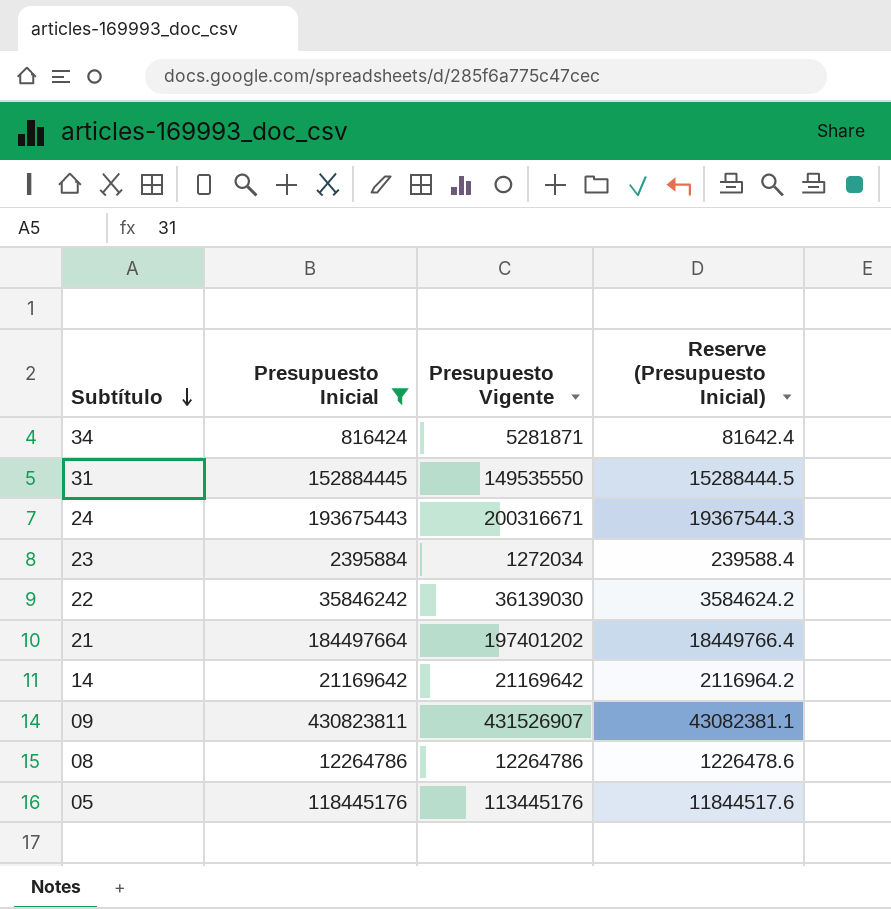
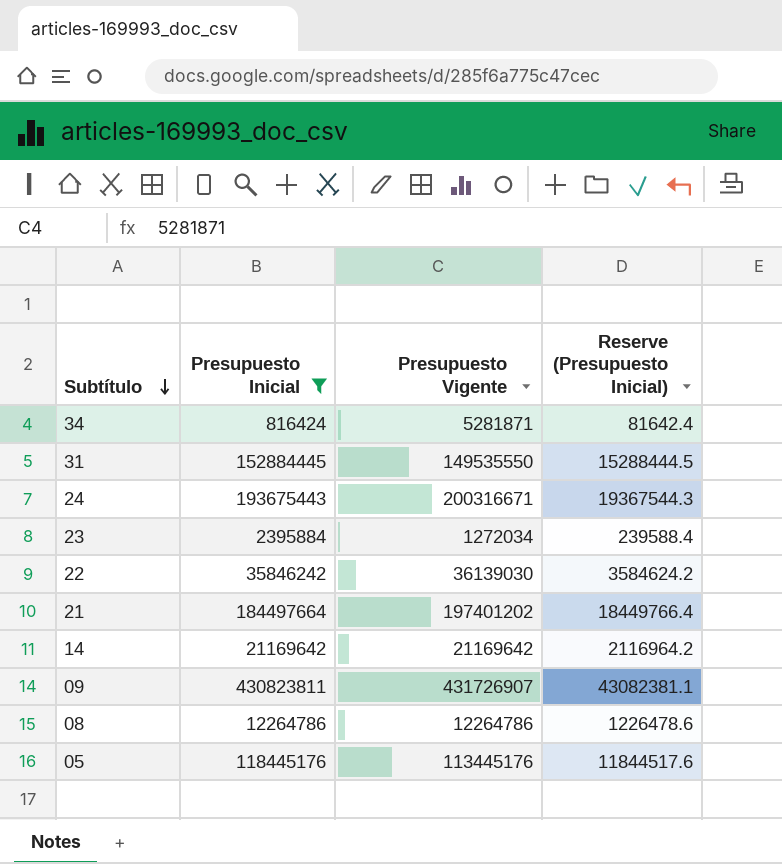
09 | Presupuesto Vigente: 431526907 -> 431726907

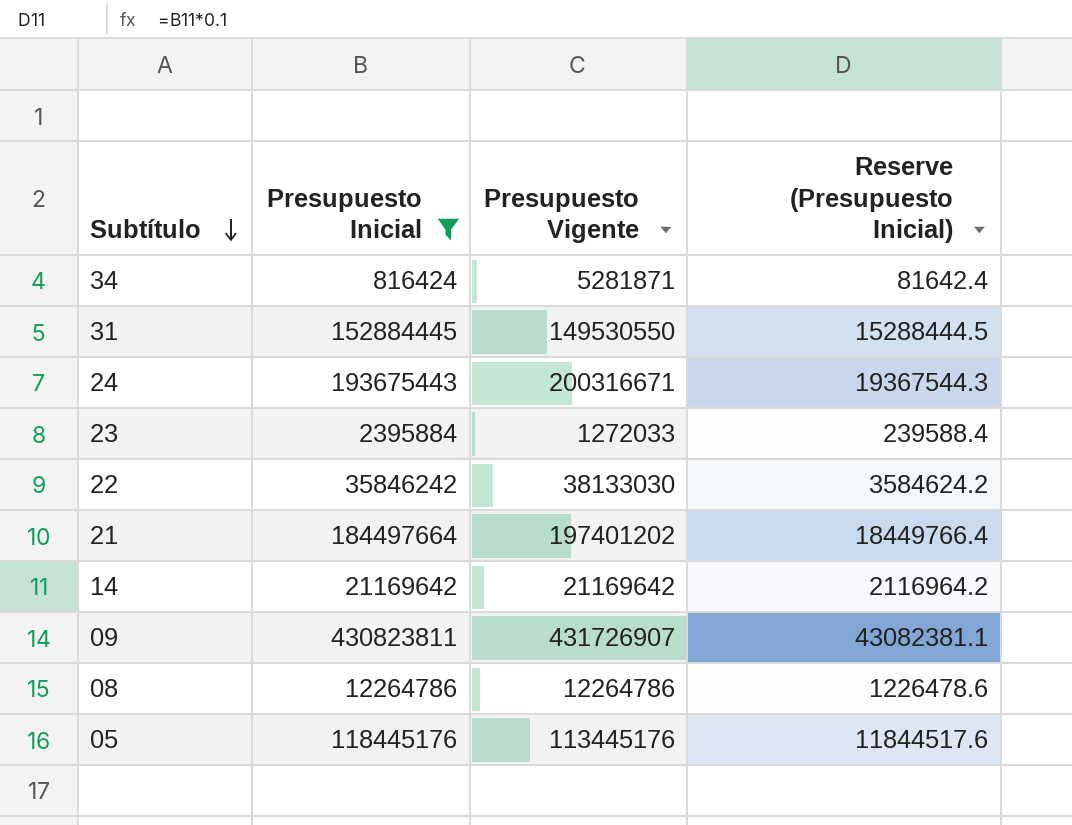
31 | Presupuesto Vigente: 149535550 -> 149530550
23 | Presupuesto Vigente: 1272034 -> 1272033
22 | Presupuesto Vigente: 36139030 -> 38133030

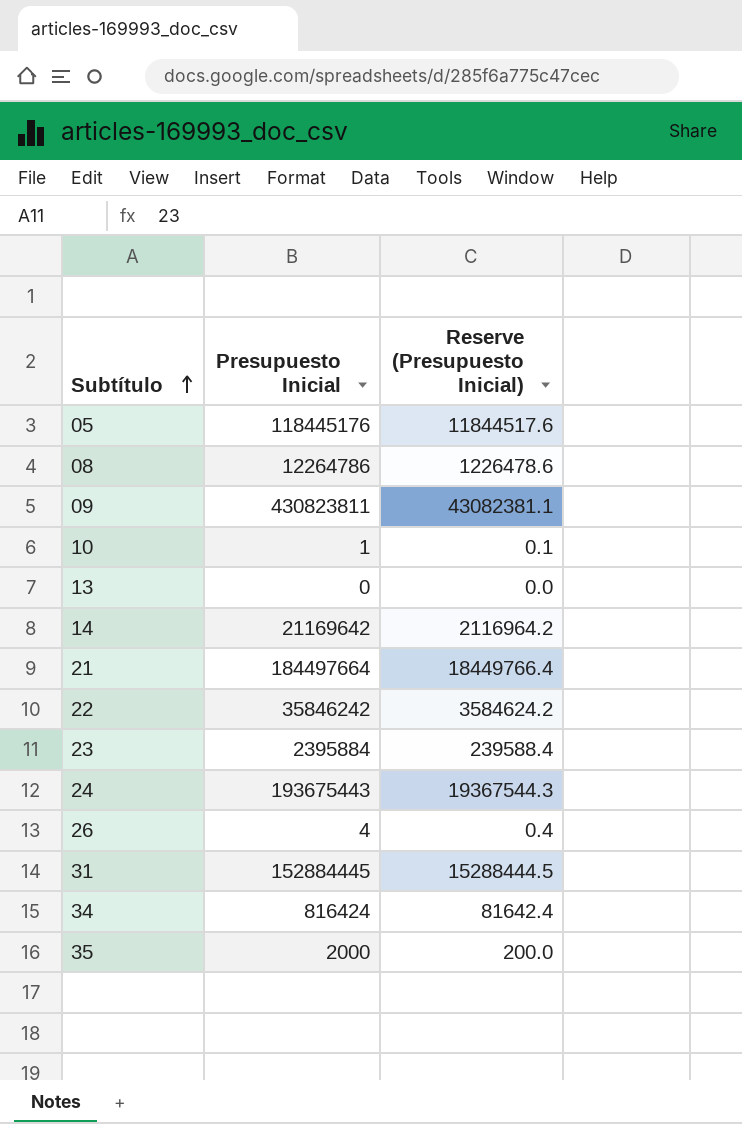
filter: Presupuesto Inicial >= 816424 -> none
row order: Subtítulo descending -> Subtítulo ascending
column Presupuesto Vigente | position: 3 -> none

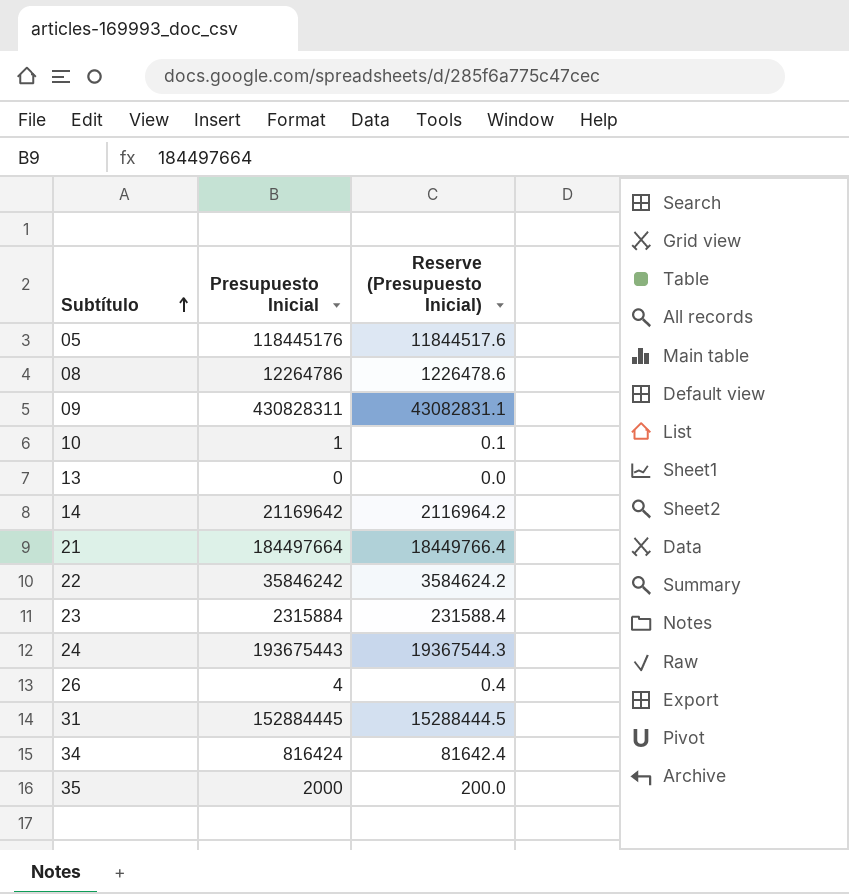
09 | Presupuesto Inicial: 430823811 -> 430828311
09 | Reserve (Presupuesto Inicial): 43082381.1 -> 43082831.1
23 | Presupuesto Inicial: 2395884 -> 2315884
23 | Reserve (Presupuesto Inicial): 239588.4 -> 231588.4

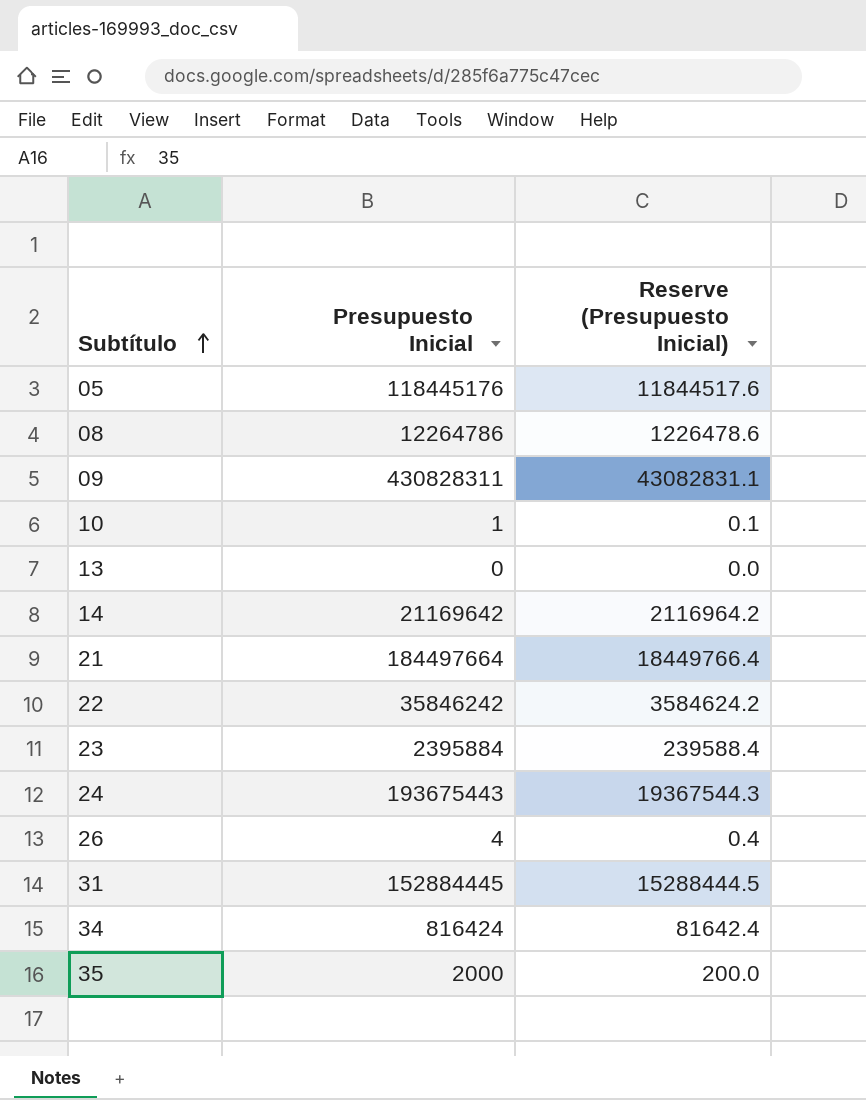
23 | Presupuesto Inicial: 2315884 -> 2395884
23 | Reserve (Presupuesto Inicial): 231588.4 -> 239588.4

